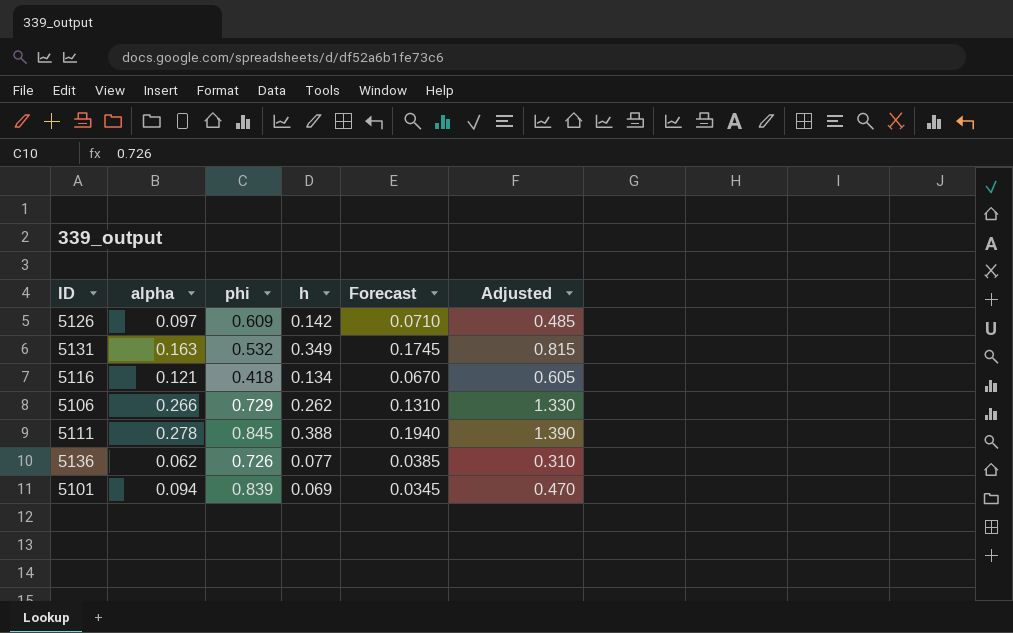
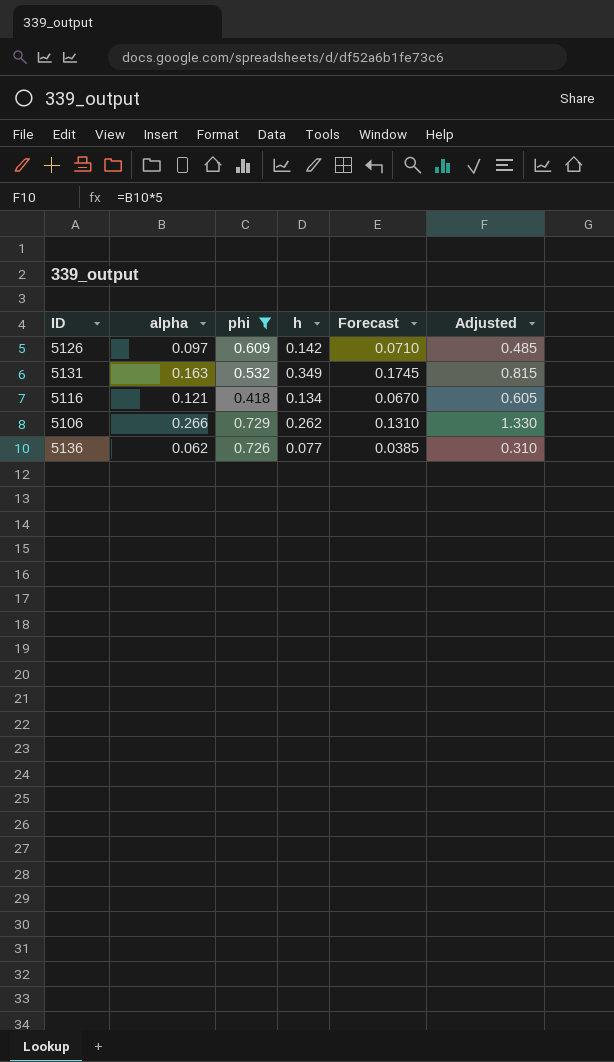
filter: none -> phi <= 0.729

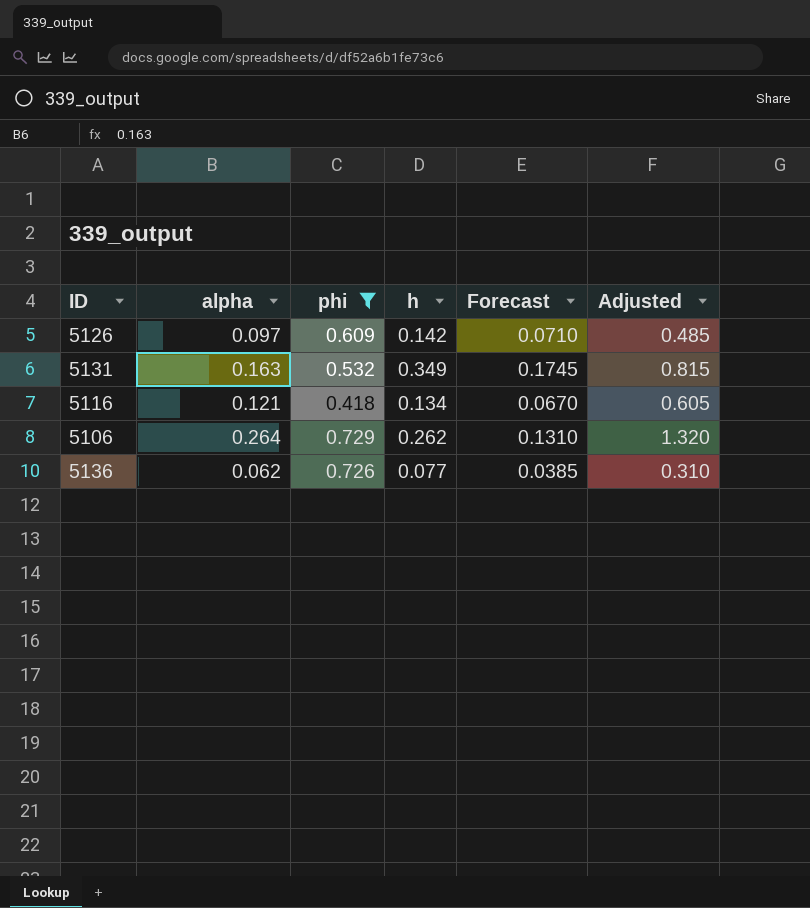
5106 | alpha: 0.266 -> 0.264
5106 | Adjusted: 1.330 -> 1.320

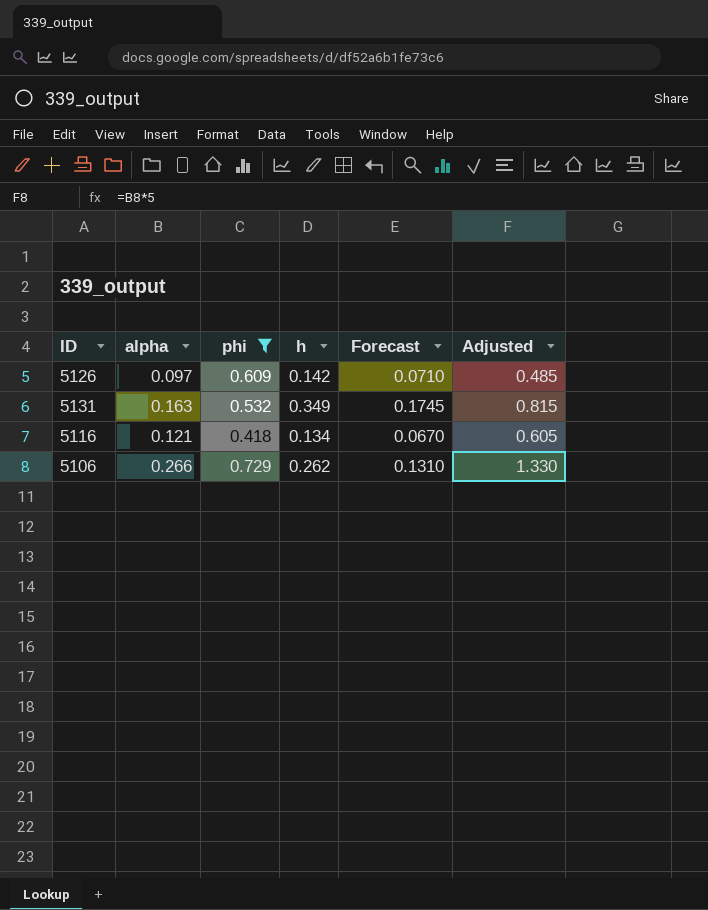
row 5136: 0.062 | 0.726 | 0.077 | 0.0385 | 0.310 -> none
5106 | alpha: 0.264 -> 0.266
5106 | Adjusted: 1.320 -> 1.330

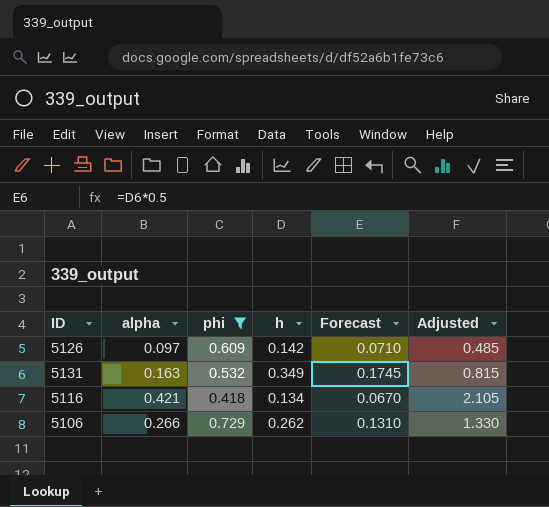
5116 | alpha: 0.121 -> 0.421
5116 | Adjusted: 0.605 -> 2.105

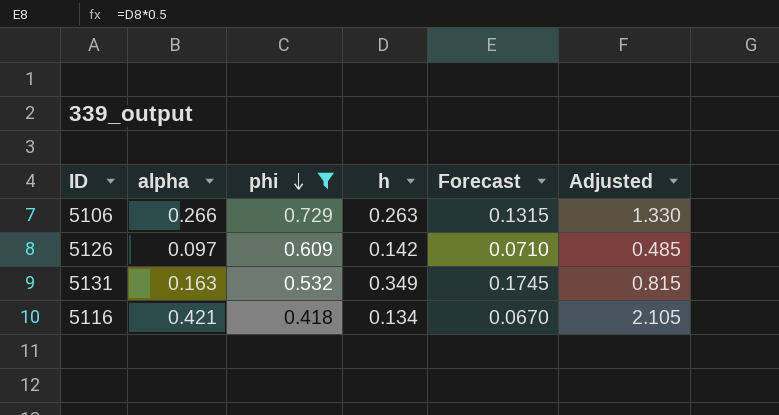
row order: none -> phi descending
5106 | h: 0.262 -> 0.263
5106 | Forecast: 0.1310 -> 0.1315

